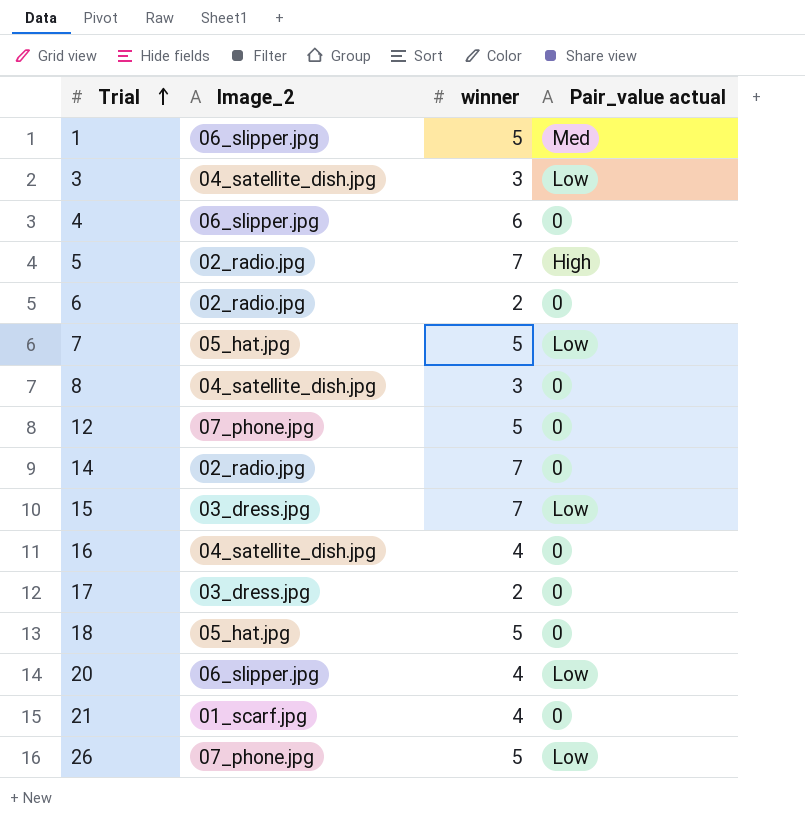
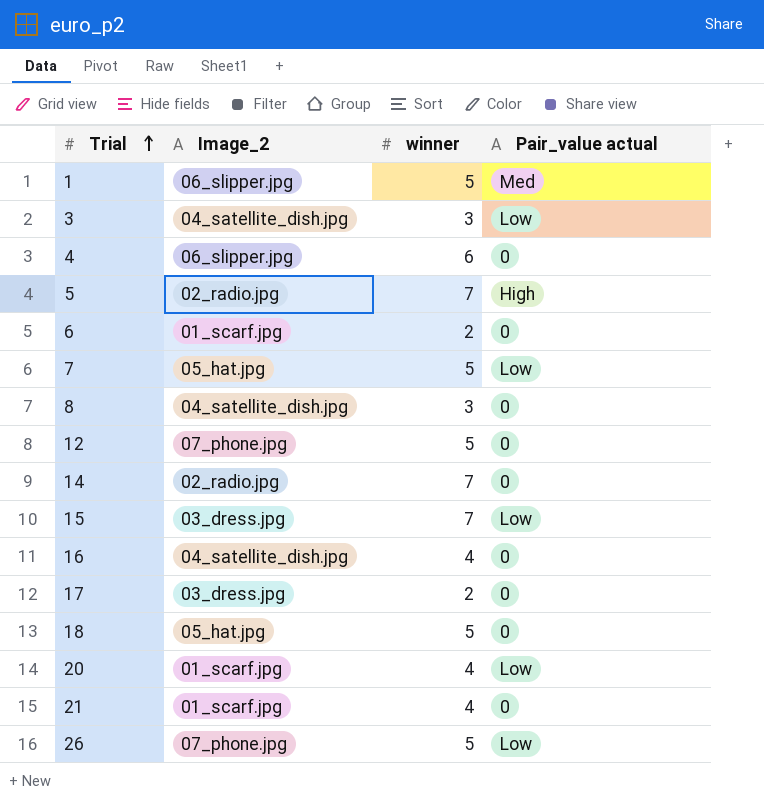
6 | Image_2: 02_radio.jpg -> 01_scarf.jpg
20 | Image_2: 06_slipper.jpg -> 01_scarf.jpg

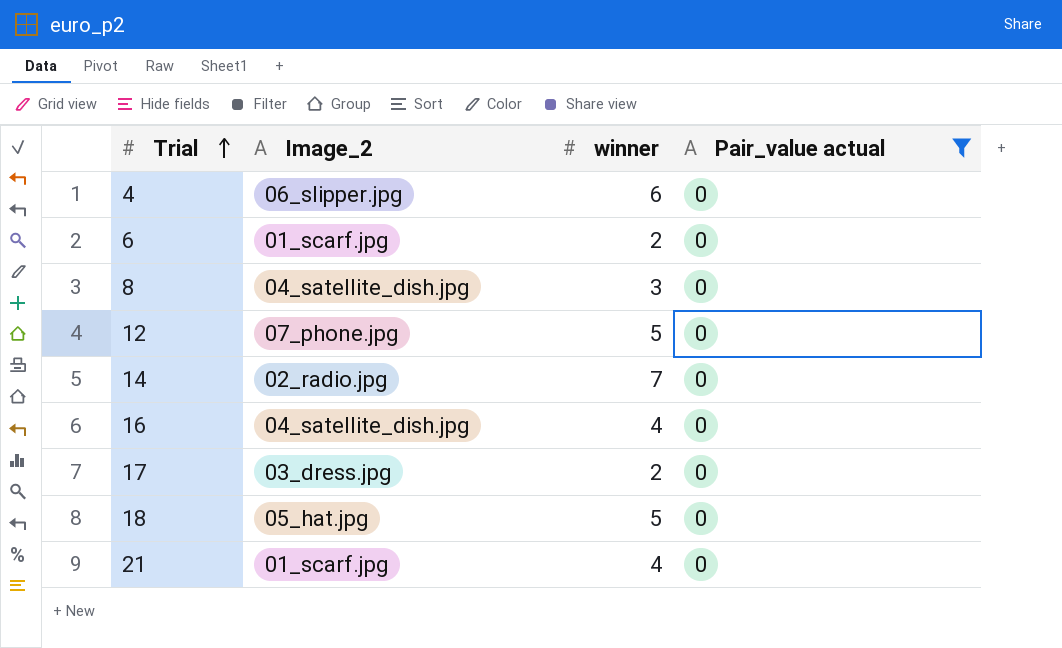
filter: none -> Pair_value actual = 0

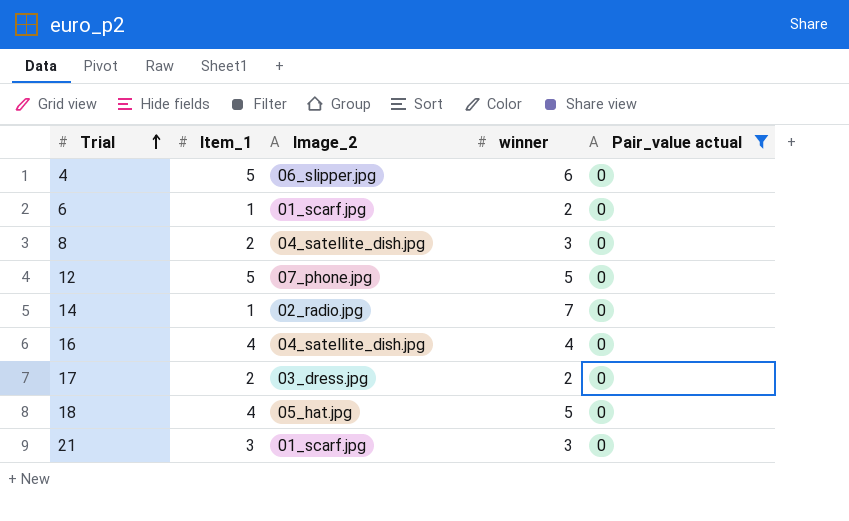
column Item_1 | position: none -> 2
21 | winner: 4 -> 3

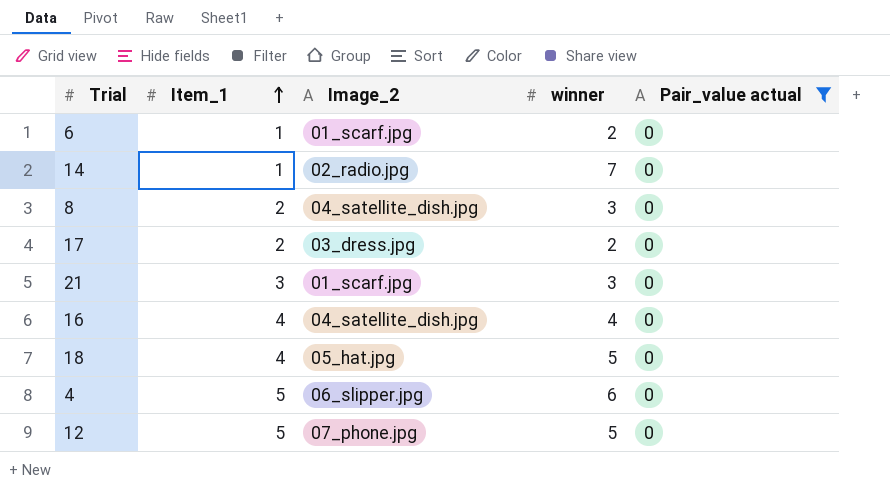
row order: Trial ascending -> Item_1 ascending

